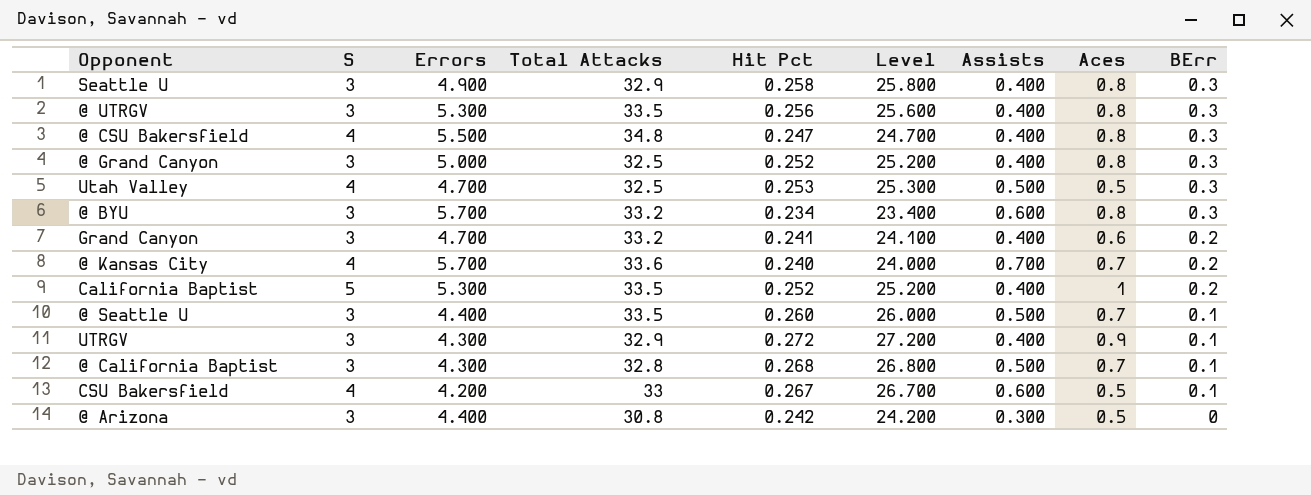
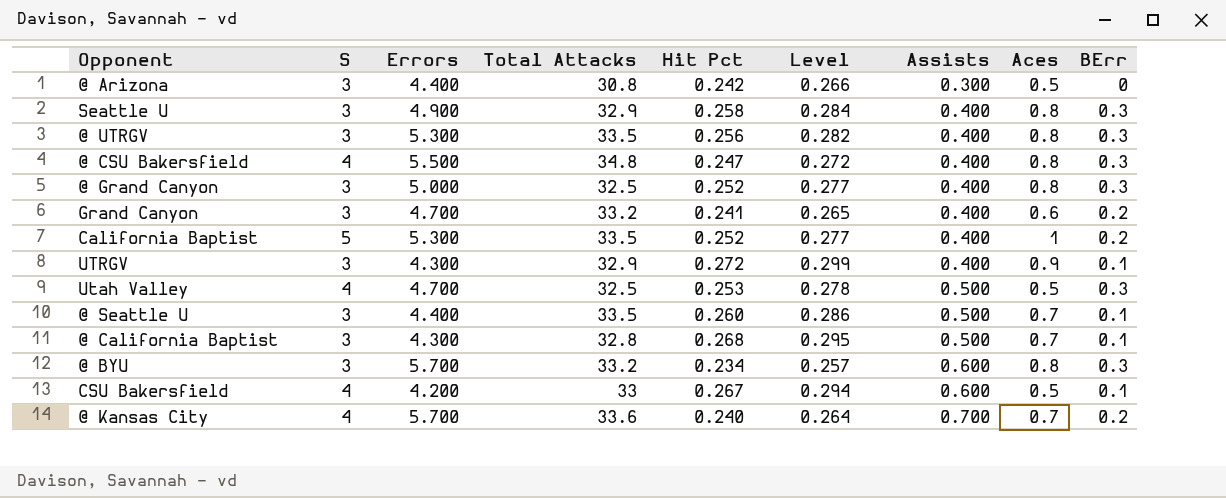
row order: BErr descending -> Assists ascending
column Level | formula: [Hit Pct] * 100 -> [Hit Pct] * 1.1

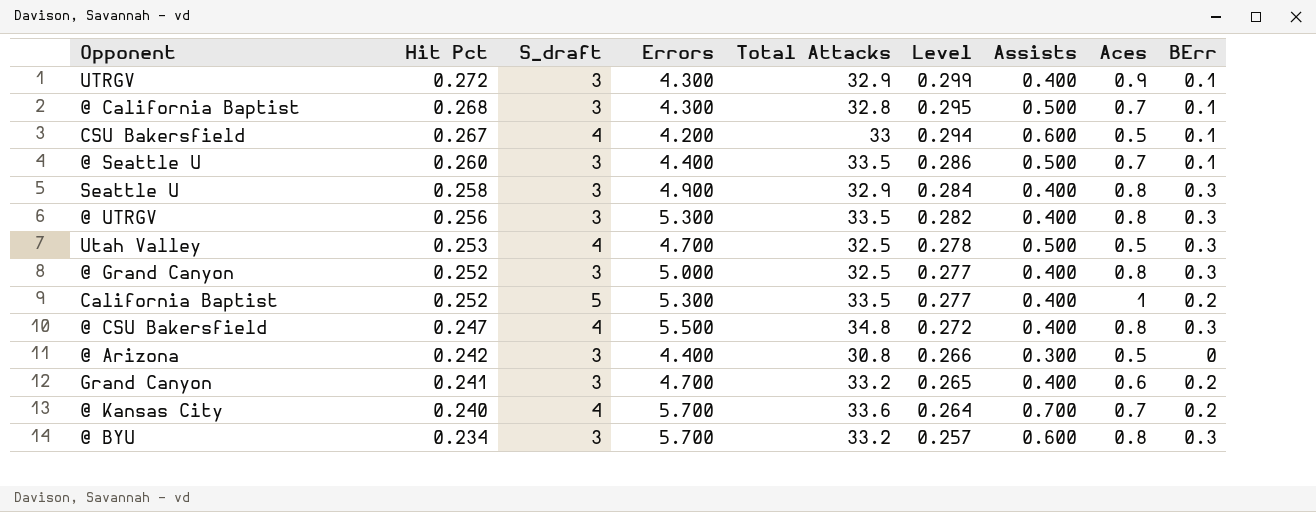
row order: Assists ascending -> Hit Pct descending
column Hit Pct | position: 5 -> 2
column name: S -> S_draft

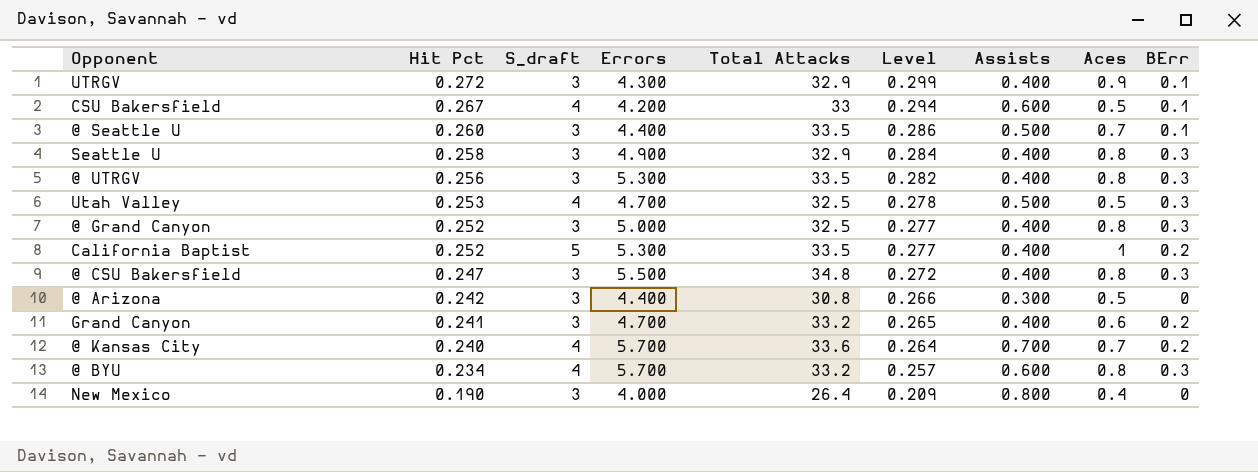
row @ California Baptist: 0.268 | 3 | 4.300 | 32.8 | 0.295 | 0.500 | 0.7 | 0.1 -> none
@ CSU Bakersfield | S_draft: 4 -> 3
@ BYU | S_draft: 3 -> 4
row New Mexico: none -> 0.190 | 3 | 4.000 | 26.4 | 0.209 | 0.800 | 0.4 | 0

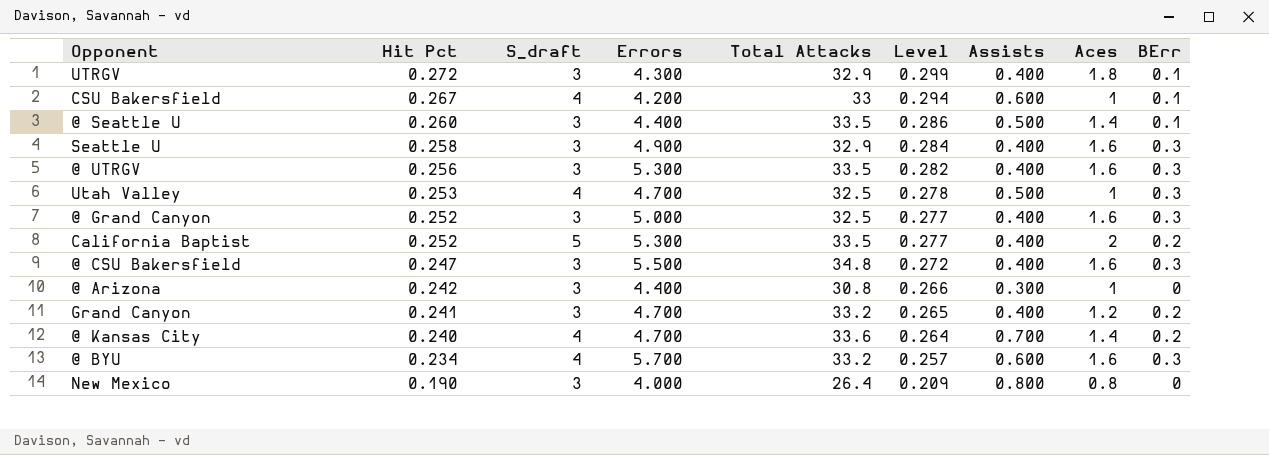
UTRGV | Aces: 0.9 -> 1.8
CSU Bakersfield | Aces: 0.5 -> 1
@ Seattle U | Aces: 0.7 -> 1.4
Seattle U | Aces: 0.8 -> 1.6
@ UTRGV | Aces: 0.8 -> 1.6
Utah Valley | Aces: 0.5 -> 1
@ Grand Canyon | Aces: 0.8 -> 1.6
California Baptist | Aces: 1 -> 2
@ CSU Bakersfield | Aces: 0.8 -> 1.6
@ Arizona | Aces: 0.5 -> 1
Grand Canyon | Aces: 0.6 -> 1.2
@ Kansas City | Errors: 5.700 -> 4.700
@ Kansas City | Aces: 0.7 -> 1.4
@ BYU | Aces: 0.8 -> 1.6
New Mexico | Aces: 0.4 -> 0.8

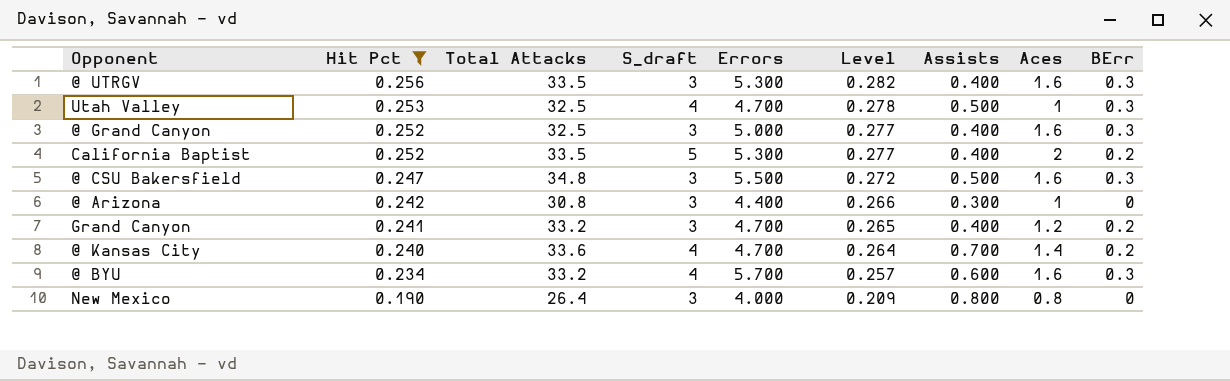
filter: none -> Hit Pct <= 0.256
column Total Attacks | position: 5 -> 3
@ CSU Bakersfield | Assists: 0.400 -> 0.500

